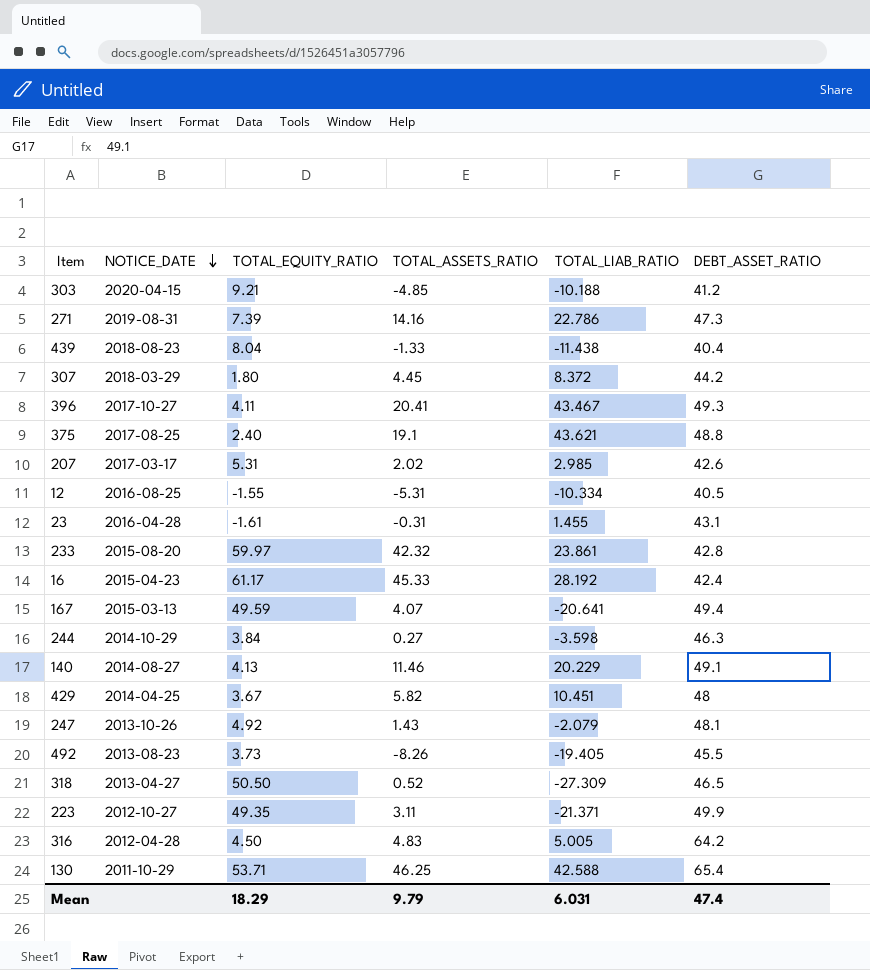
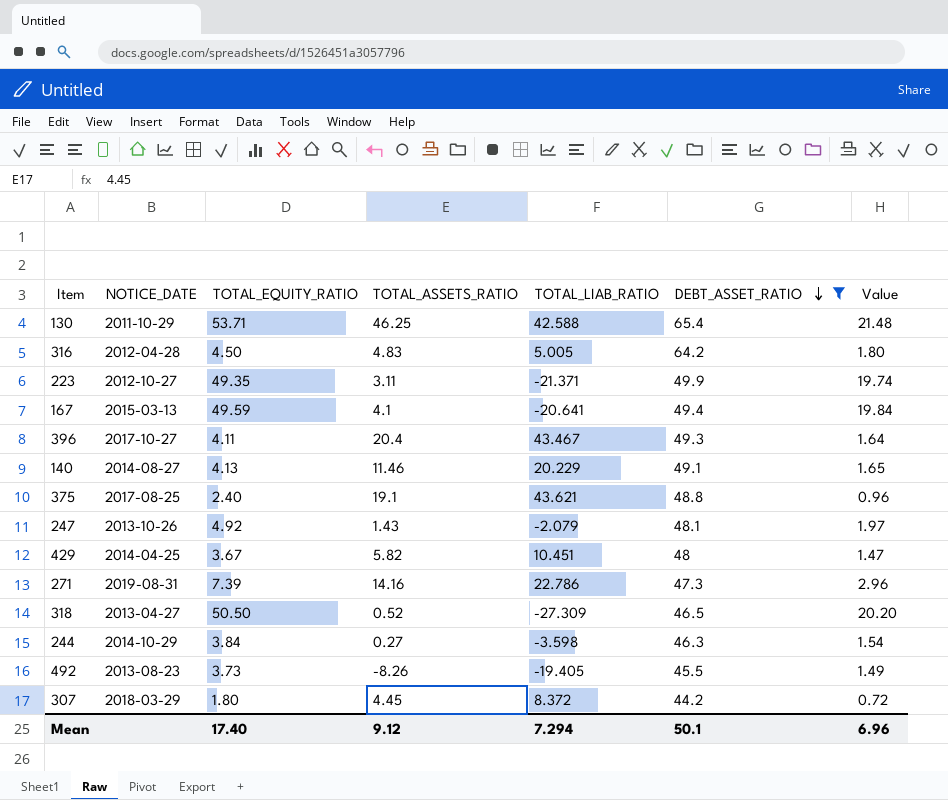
filter: none -> DEBT_ASSET_RATIO >= 44.2
row order: NOTICE_DATE descending -> DEBT_ASSET_RATIO descending
column Value | formula: none -> [TOTAL_EQUITY_RATIO] * 0.4
167 | TOTAL_ASSETS_RATIO: 4.07 -> 4.1
396 | TOTAL_ASSETS_RATIO: 20.41 -> 20.4
Mean | TOTAL_EQUITY_RATIO: 18.29 -> 17.40
Mean | TOTAL_ASSETS_RATIO: 9.79 -> 9.12
Mean | TOTAL_LIAB_RATIO: 6.031 -> 7.294
Mean | DEBT_ASSET_RATIO: 47.4 -> 50.1

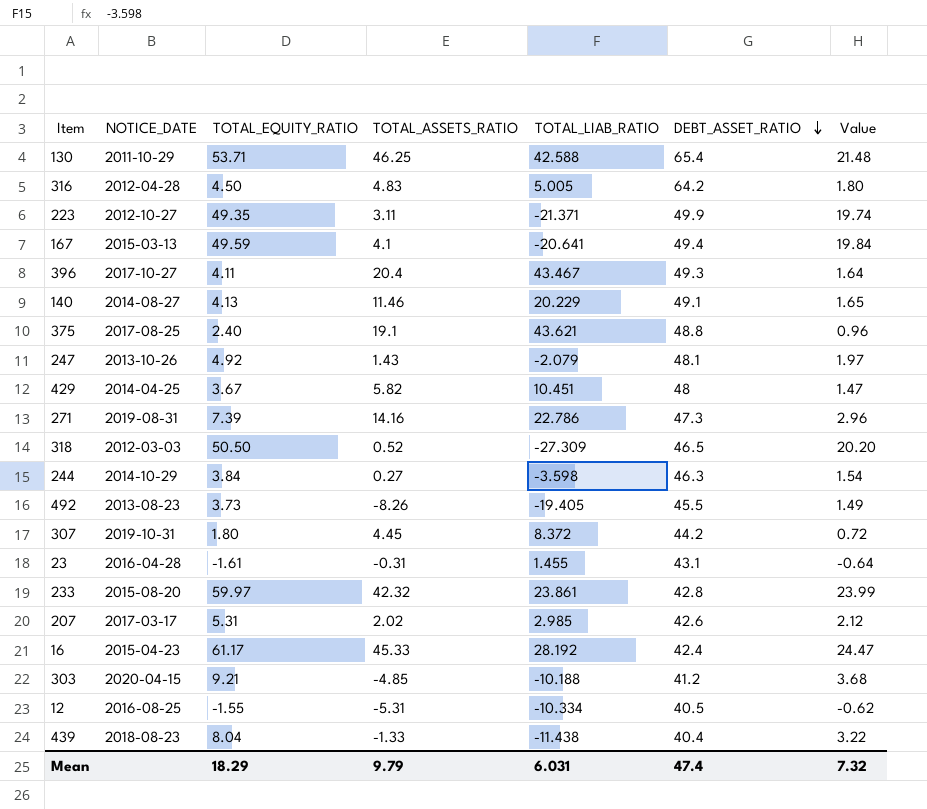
filter: DEBT_ASSET_RATIO >= 44.2 -> none
318 | NOTICE_DATE: 2013-04-27 -> 2012-03-03
307 | NOTICE_DATE: 2018-03-29 -> 2019-10-31
Mean | TOTAL_EQUITY_RATIO: 17.40 -> 18.29
Mean | TOTAL_ASSETS_RATIO: 9.12 -> 9.79
Mean | TOTAL_LIAB_RATIO: 7.294 -> 6.031
Mean | DEBT_ASSET_RATIO: 50.1 -> 47.4
Mean | Value: 6.96 -> 7.32

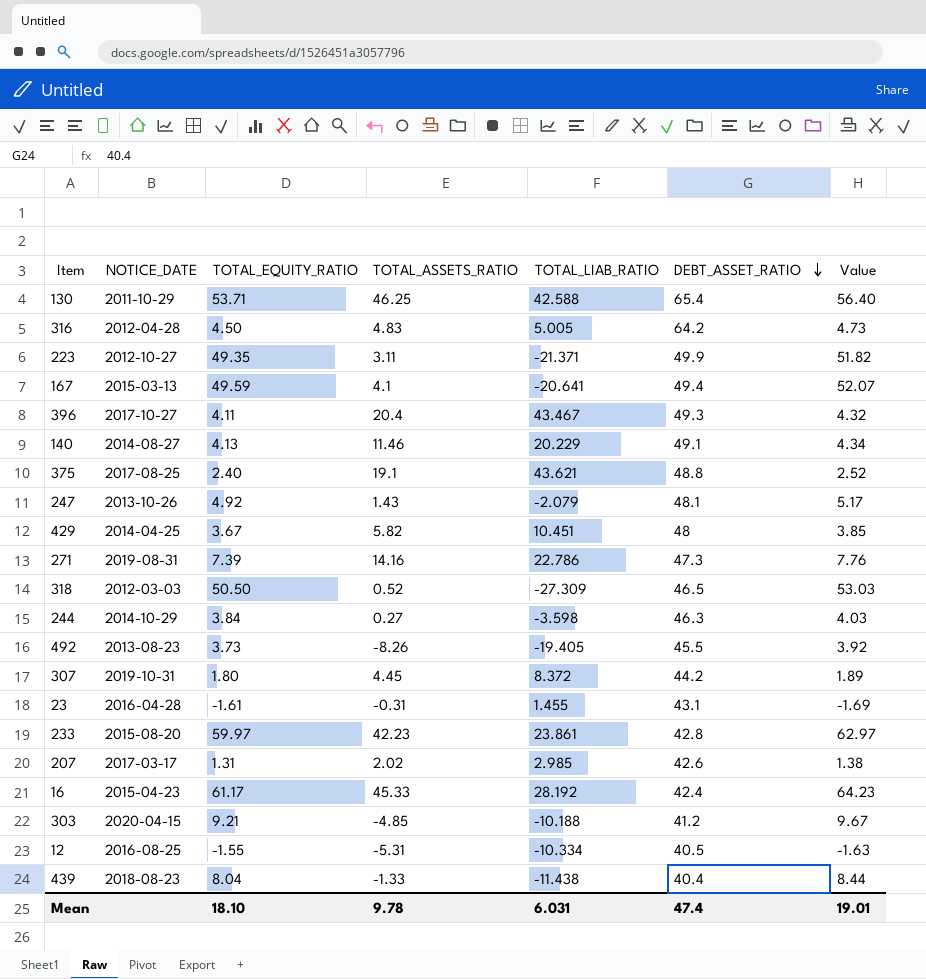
column Value | formula: [TOTAL_EQUITY_RATIO] * 0.4 -> [TOTAL_EQUITY_RATIO] * 1.05
233 | TOTAL_ASSETS_RATIO: 42.32 -> 42.23
207 | TOTAL_EQUITY_RATIO: 5.31 -> 1.31
Mean | TOTAL_EQUITY_RATIO: 18.29 -> 18.10
Mean | TOTAL_ASSETS_RATIO: 9.79 -> 9.78
Mean | Value: 7.32 -> 19.01

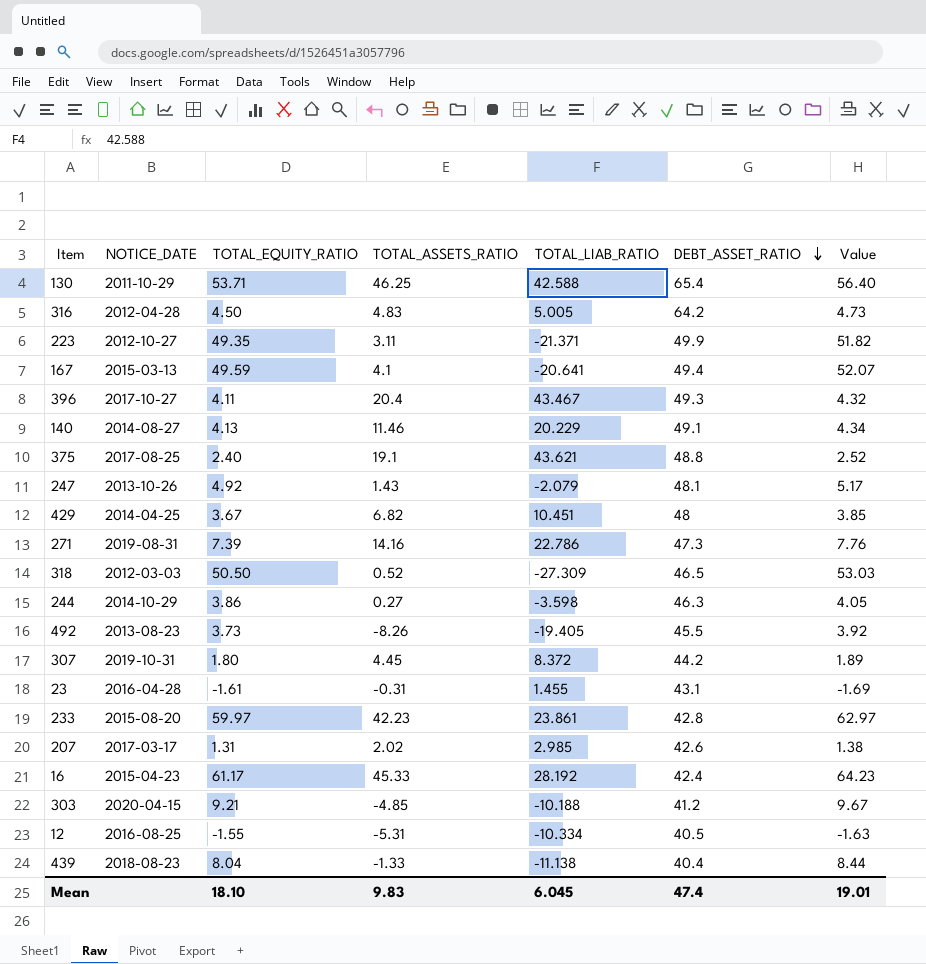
429 | TOTAL_ASSETS_RATIO: 5.82 -> 6.82
244 | TOTAL_EQUITY_RATIO: 3.84 -> 3.86
244 | Value: 4.03 -> 4.05
439 | TOTAL_LIAB_RATIO: -11.438 -> -11.138
Mean | TOTAL_ASSETS_RATIO: 9.78 -> 9.83
Mean | TOTAL_LIAB_RATIO: 6.031 -> 6.045

